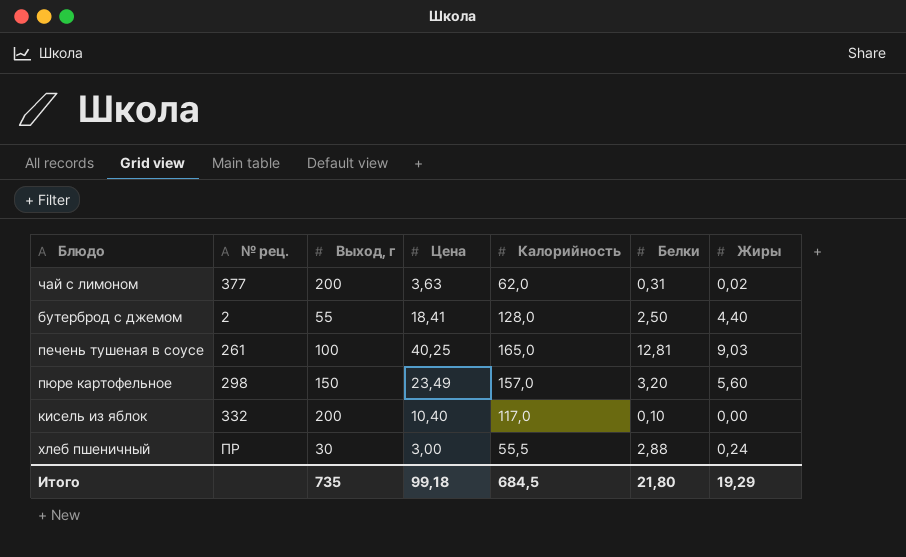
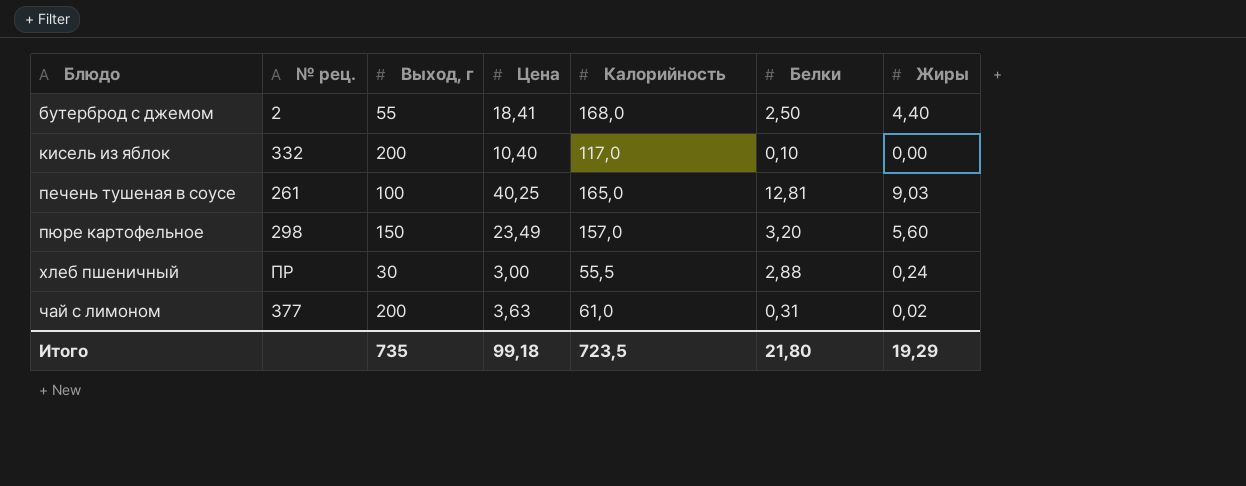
row order: none -> Блюдо ascending
бутерброд с джемом | Калорийность: 128,0 -> 168,0
чай с лимоном | Калорийность: 62,0 -> 61,0
Итого | Калорийность: 684,5 -> 723,5

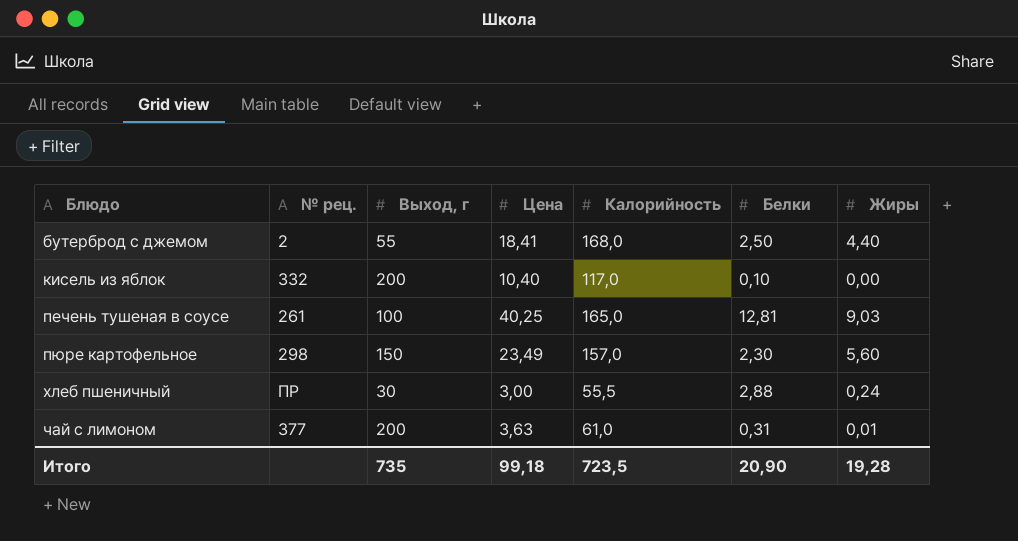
пюре картофельное | Белки: 3,20 -> 2,30
чай с лимоном | Жиры: 0,02 -> 0,01
Итого | Белки: 21,80 -> 20,90
Итого | Жиры: 19,29 -> 19,28

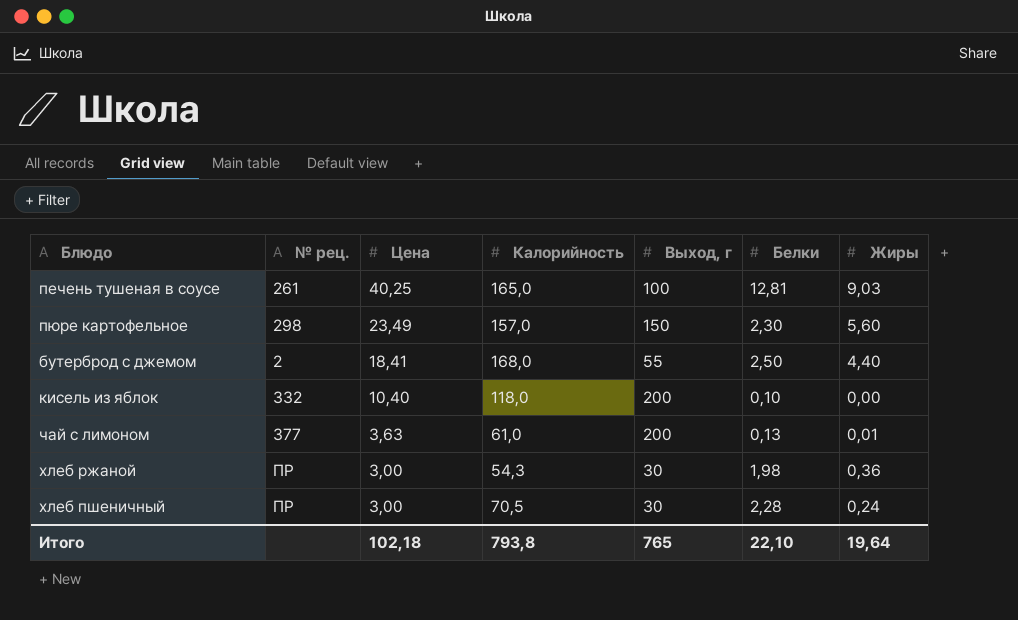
row order: Блюдо ascending -> Цена descending
column Выход, г | position: 3 -> 5
кисель из яблок | Калорийность: 117,0 -> 118,0
чай с лимоном | Белки: 0,31 -> 0,13
row хлеб ржаной: none -> ПР | 3,00 | 54,3 | 30 | 1,98 | 0,36
хлеб пшеничный | Калорийность: 55,5 -> 70,5
хлеб пшеничный | Белки: 2,88 -> 2,28
Итого | Цена: 99,18 -> 102,18
Итого | Калорийность: 723,5 -> 793,8
Итого | Выход, г: 735 -> 765
Итого | Белки: 20,90 -> 22,10
Итого | Жиры: 19,28 -> 19,64

